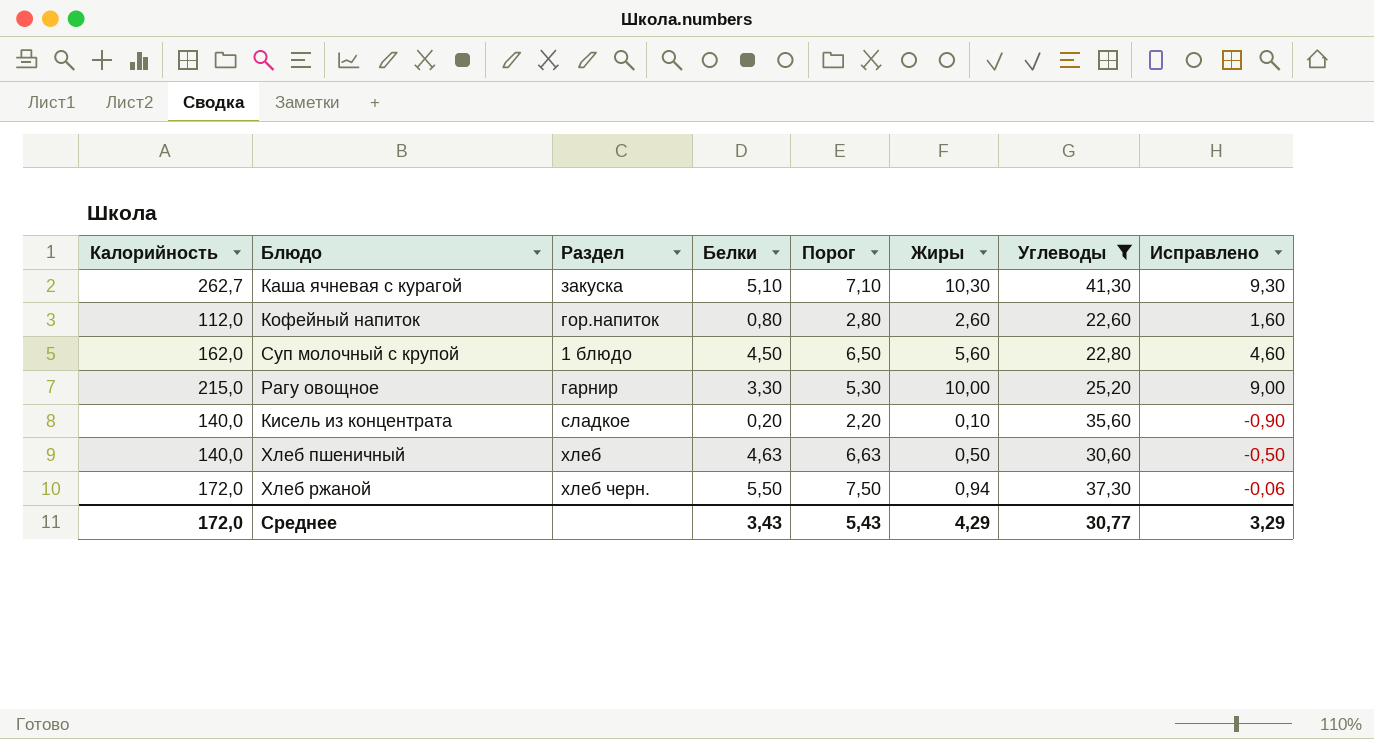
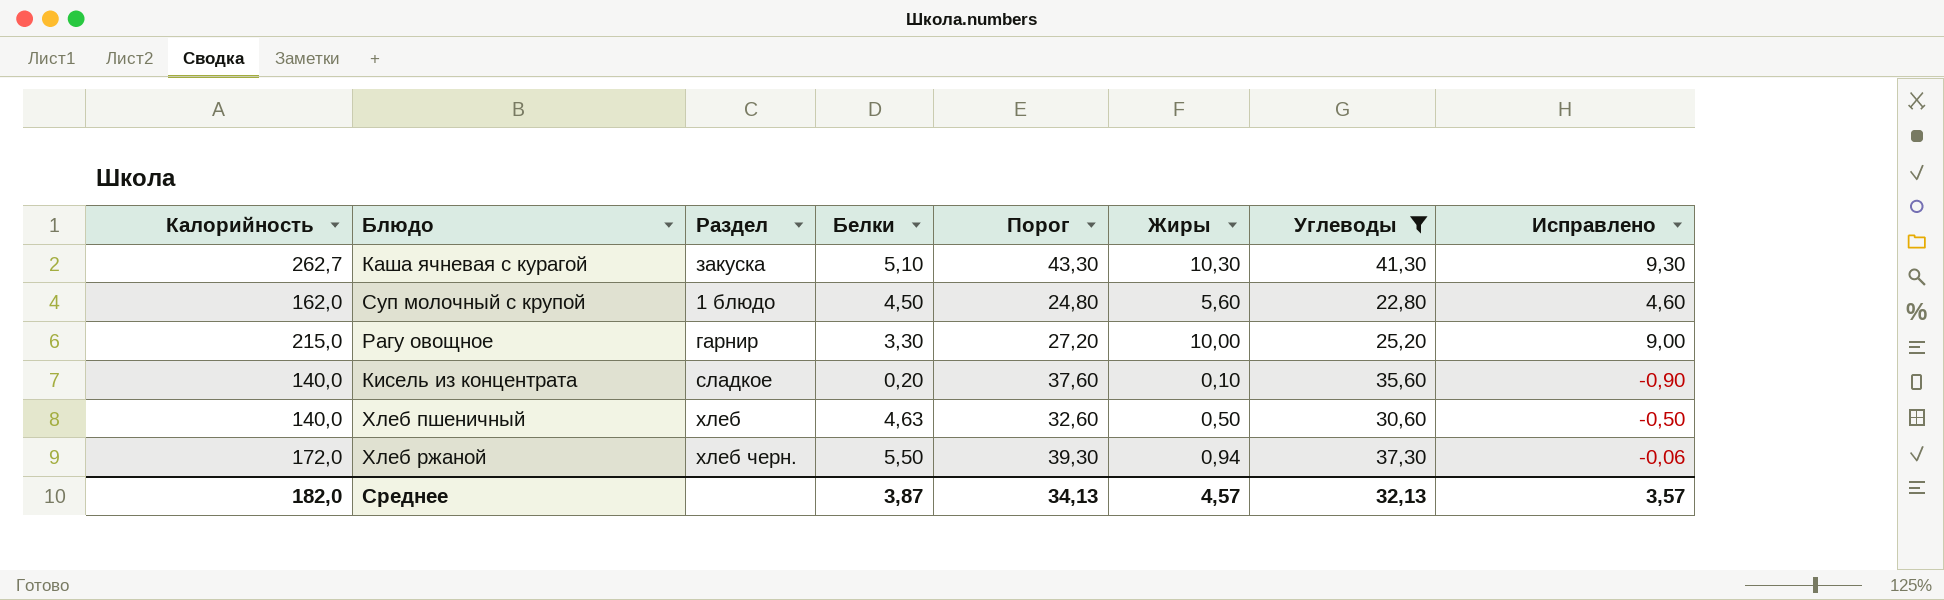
column Порог | formula: [Белки] + 2 -> [Углеводы] + 2
row Кофейный напиток: 112,0 | гор.напиток | 0,80 | 2,80 | 2,60 | 22,60 | 1,60 -> none
Среднее | Калорийность: 172,0 -> 182,0
Среднее | Белки: 3,43 -> 3,87
Среднее | Порог: 5,43 -> 34,13
Среднее | Жиры: 4,29 -> 4,57
Среднее | Углеводы: 30,77 -> 32,13
Среднее | Исправлено: 3,29 -> 3,57

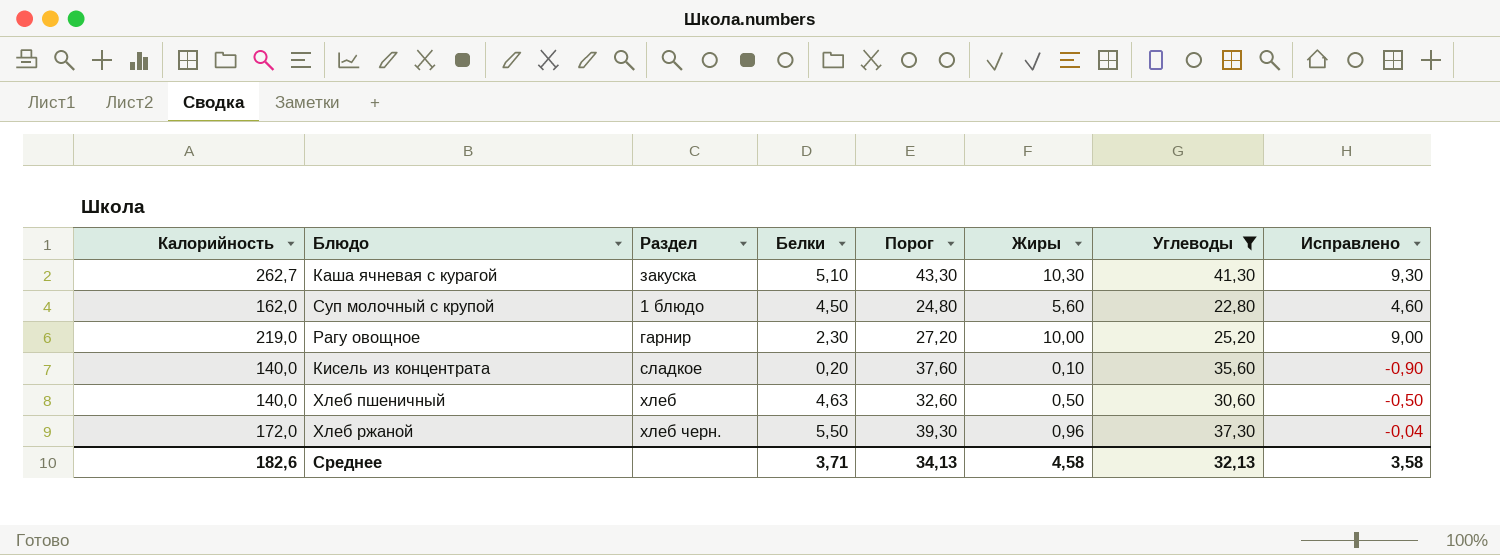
Рагу овощное | Калорийность: 215,0 -> 219,0
Рагу овощное | Белки: 3,30 -> 2,30
Хлеб ржаной | Жиры: 0,94 -> 0,96
Хлеб ржаной | Исправлено: -0,06 -> -0,04
Среднее | Калорийность: 182,0 -> 182,6
Среднее | Белки: 3,87 -> 3,71
Среднее | Жиры: 4,57 -> 4,58
Среднее | Исправлено: 3,57 -> 3,58

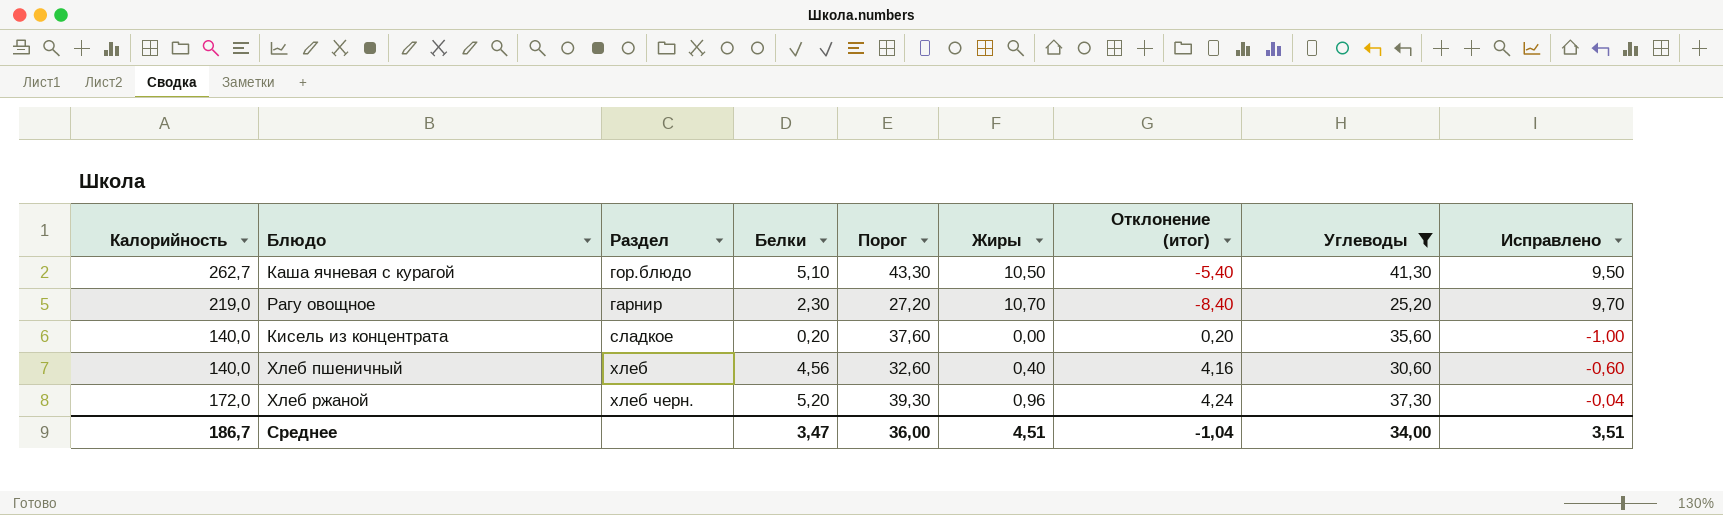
column Отклонение (итог) | formula: none -> [Белки] - [Жиры]
row Суп молочный с крупой: 162,0 | 1 блюдо | 4,50 | 24,80 | 5,60 | 22,80 | 4,60 -> none
Каша ячневая с курагой | Раздел: закуска -> гор.блюдо
Каша ячневая с курагой | Жиры: 10,30 -> 10,50
Каша ячневая с курагой | Исправлено: 9,30 -> 9,50
Рагу овощное | Жиры: 10,00 -> 10,70
Рагу овощное | Исправлено: 9,00 -> 9,70
Кисель из концентрата | Жиры: 0,10 -> 0,00
Кисель из концентрата | Исправлено: -0,90 -> -1,00
Хлеб пшеничный | Белки: 4,63 -> 4,56
Хлеб пшеничный | Жиры: 0,50 -> 0,40
Хлеб пшеничный | Исправлено: -0,50 -> -0,60
Хлеб ржаной | Белки: 5,50 -> 5,20
Среднее | Калорийность: 182,6 -> 186,7
Среднее | Белки: 3,71 -> 3,47
Среднее | Порог: 34,13 -> 36,00
Среднее | Жиры: 4,58 -> 4,51
Среднее | Углеводы: 32,13 -> 34,00
Среднее | Исправлено: 3,58 -> 3,51

